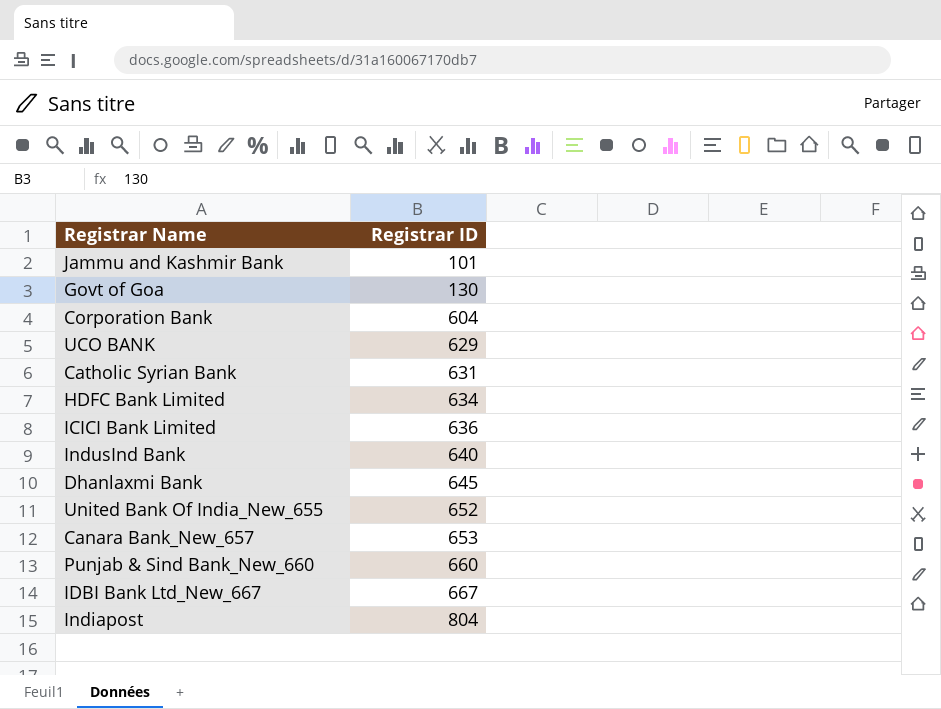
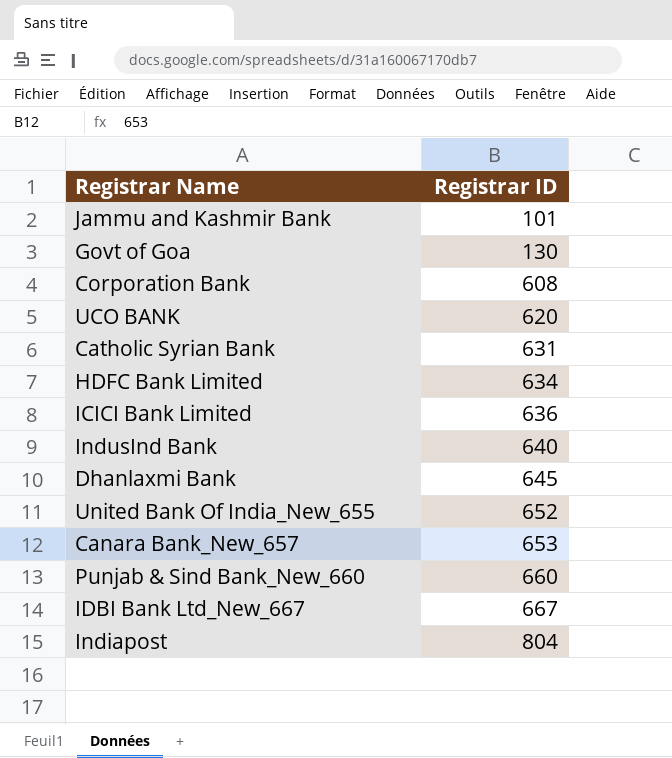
Corporation Bank | Registrar ID: 604 -> 608
UCO BANK | Registrar ID: 629 -> 620

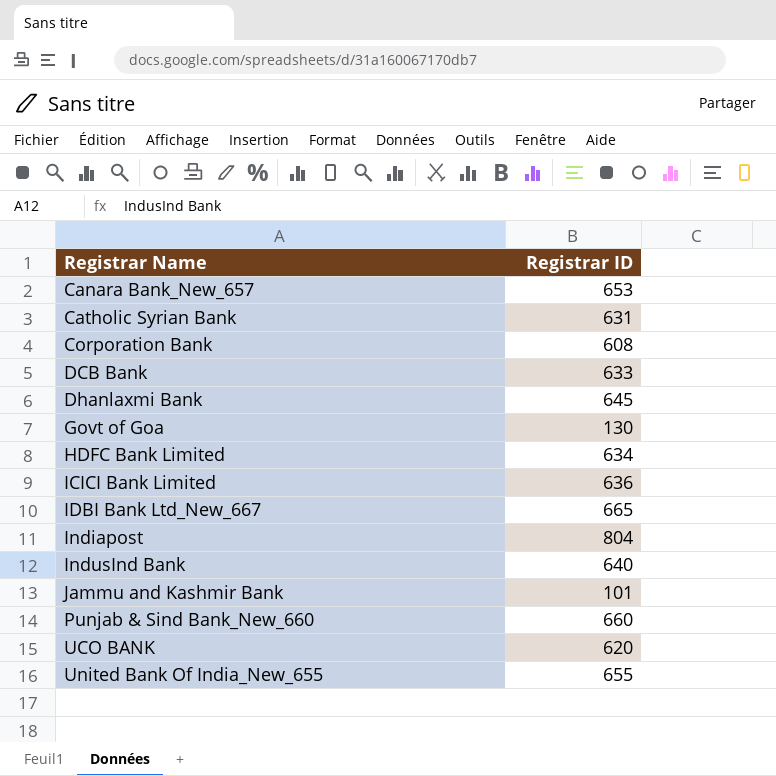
row order: Registrar ID ascending -> Registrar Name ascending
row DCB Bank: none -> 633
IDBI Bank Ltd_New_667 | Registrar ID: 667 -> 665
United Bank Of India_New_655 | Registrar ID: 652 -> 655

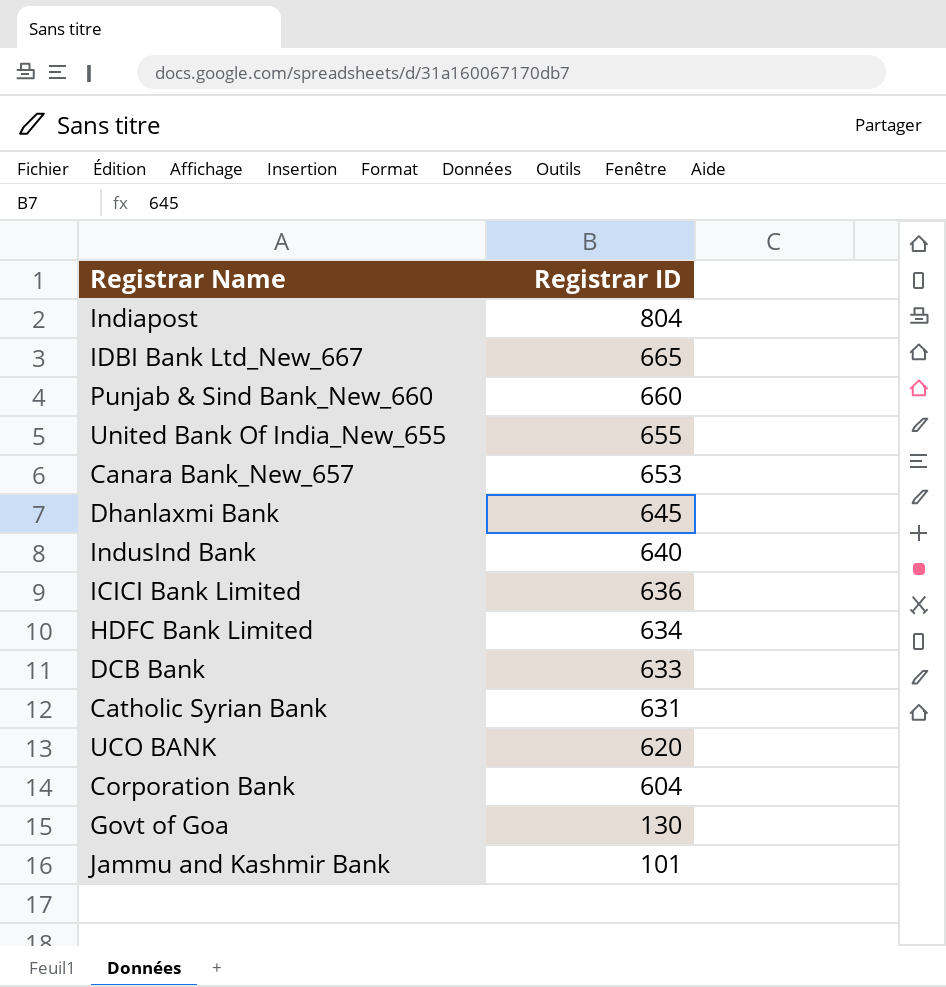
row order: Registrar Name ascending -> Registrar ID descending
Corporation Bank | Registrar ID: 608 -> 604

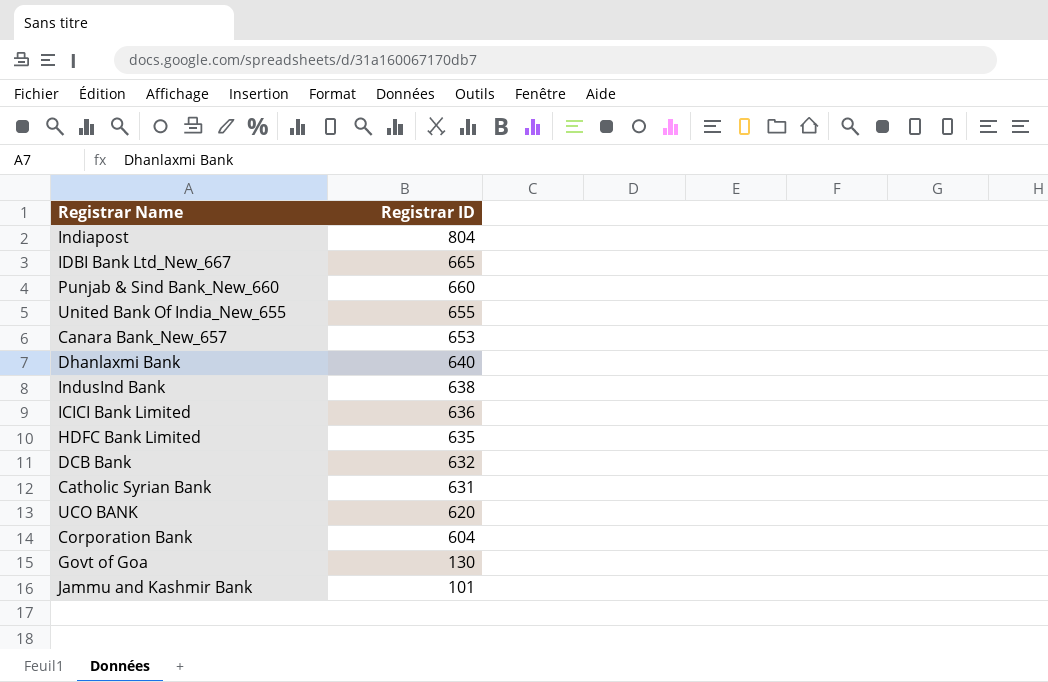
Dhanlaxmi Bank | Registrar ID: 645 -> 640
IndusInd Bank | Registrar ID: 640 -> 638
HDFC Bank Limited | Registrar ID: 634 -> 635
DCB Bank | Registrar ID: 633 -> 632

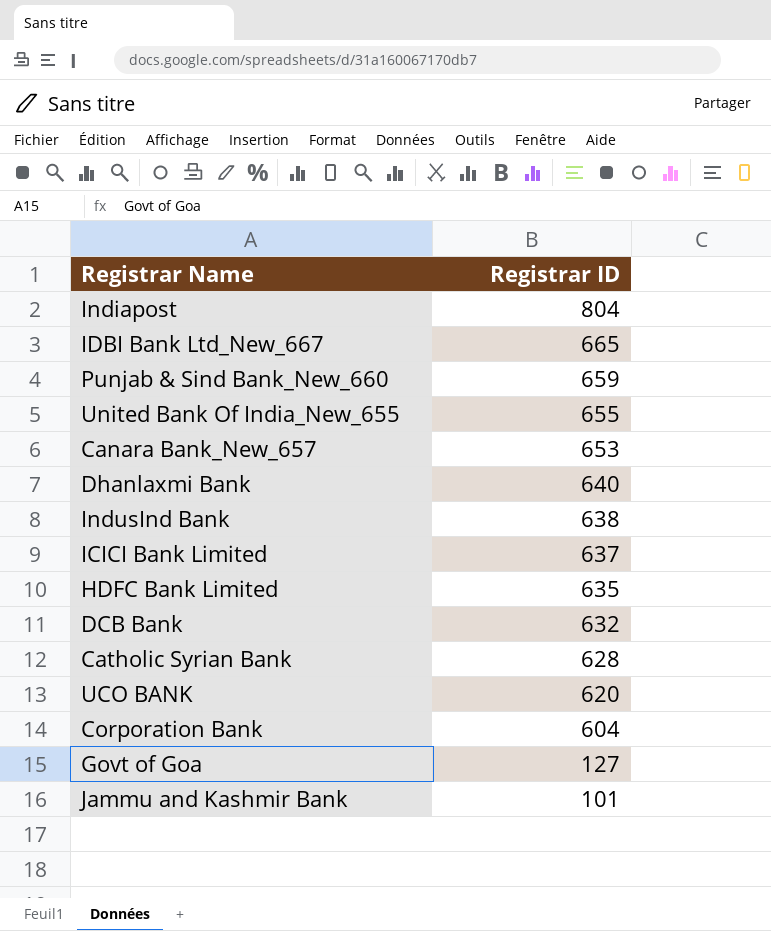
Punjab & Sind Bank_New_660 | Registrar ID: 660 -> 659
ICICI Bank Limited | Registrar ID: 636 -> 637
Catholic Syrian Bank | Registrar ID: 631 -> 628
Govt of Goa | Registrar ID: 130 -> 127

